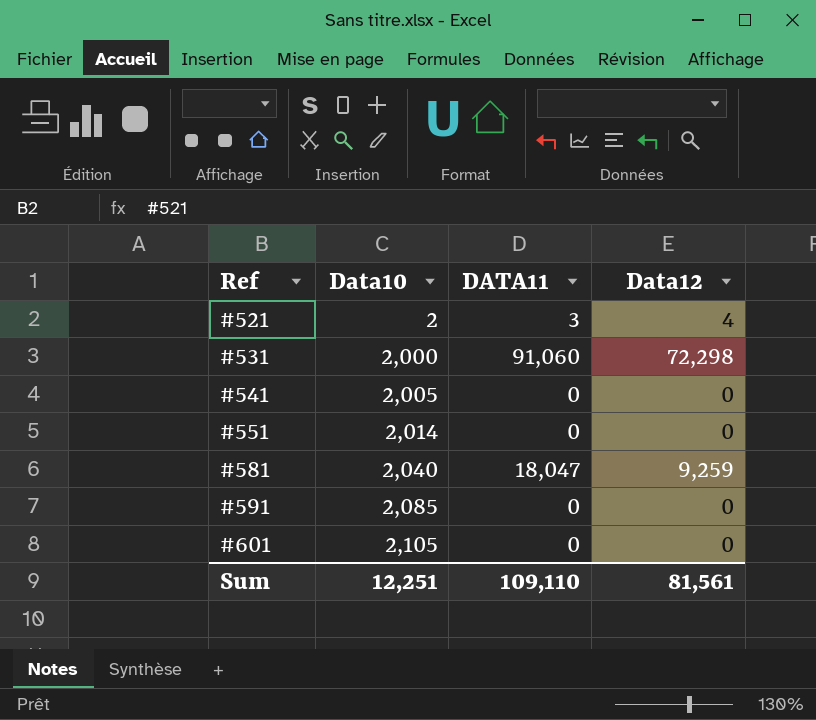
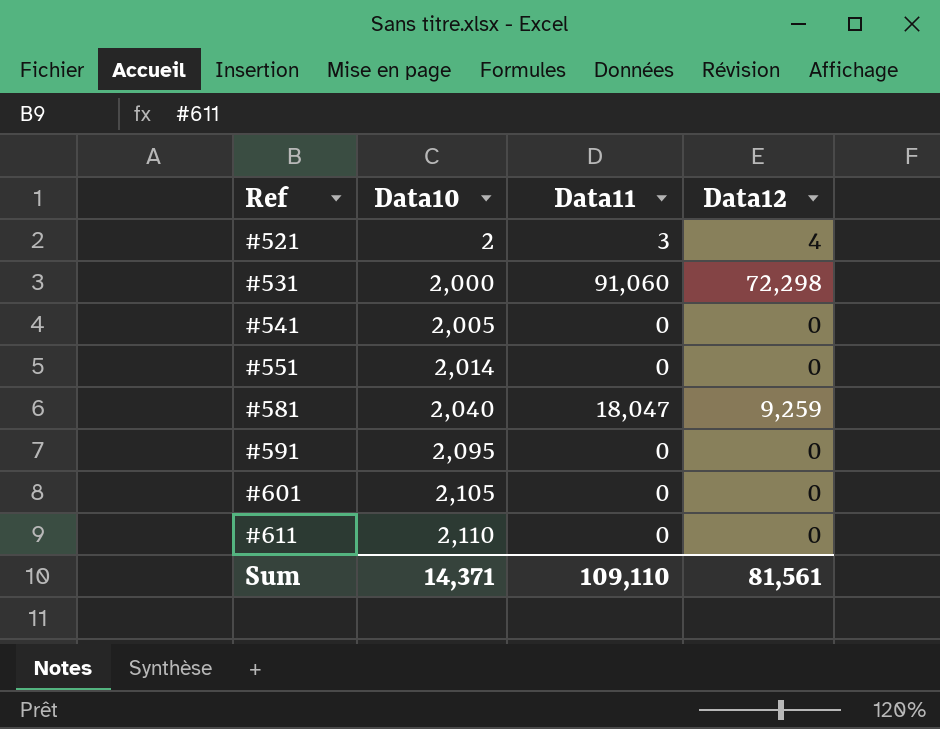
column name: DATA11 -> Data11
#591 | Data10: 2,085 -> 2,095
row #611: none -> 2,110 | 0 | 0
Sum | Data10: 12,251 -> 14,371

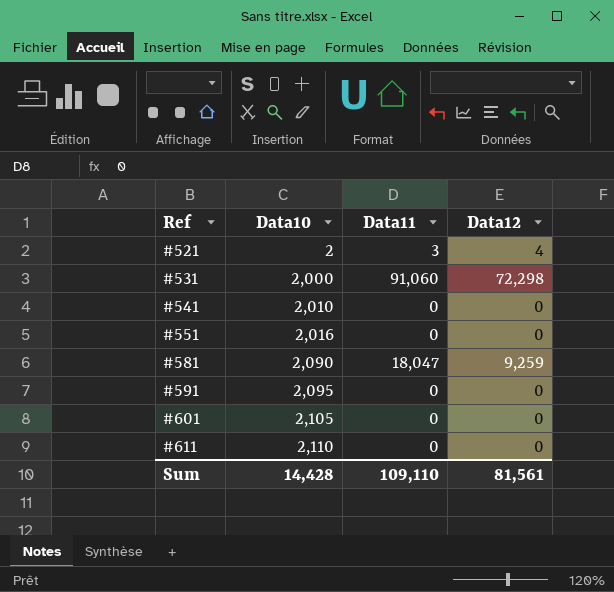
#541 | Data10: 2,005 -> 2,010
#551 | Data10: 2,014 -> 2,016
#581 | Data10: 2,040 -> 2,090
Sum | Data10: 14,371 -> 14,428

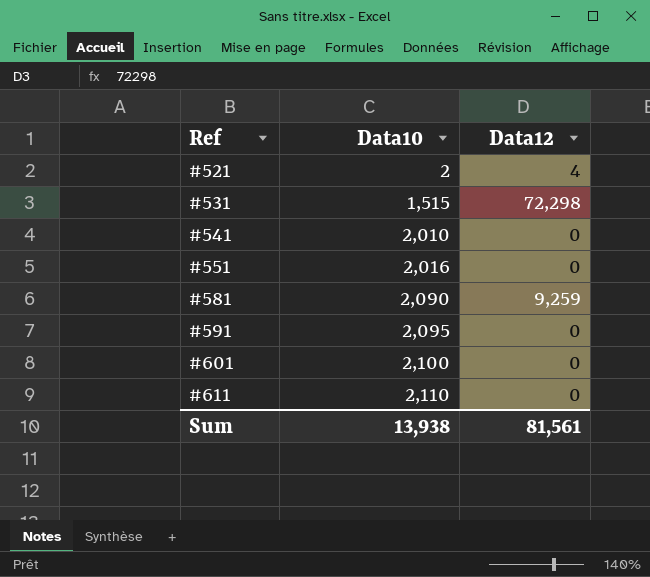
column Data11 | position: 3 -> none
#531 | Data10: 2,000 -> 1,515
#601 | Data10: 2,105 -> 2,100
Sum | Data10: 14,428 -> 13,938

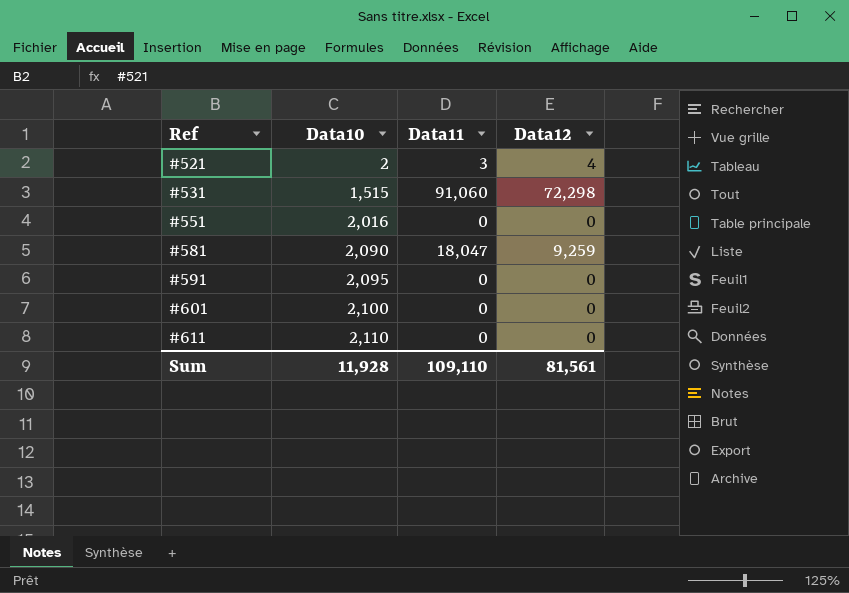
column Data11 | position: none -> 3
row #541: 2,010 | 0 -> none
Sum | Data10: 13,938 -> 11,928

